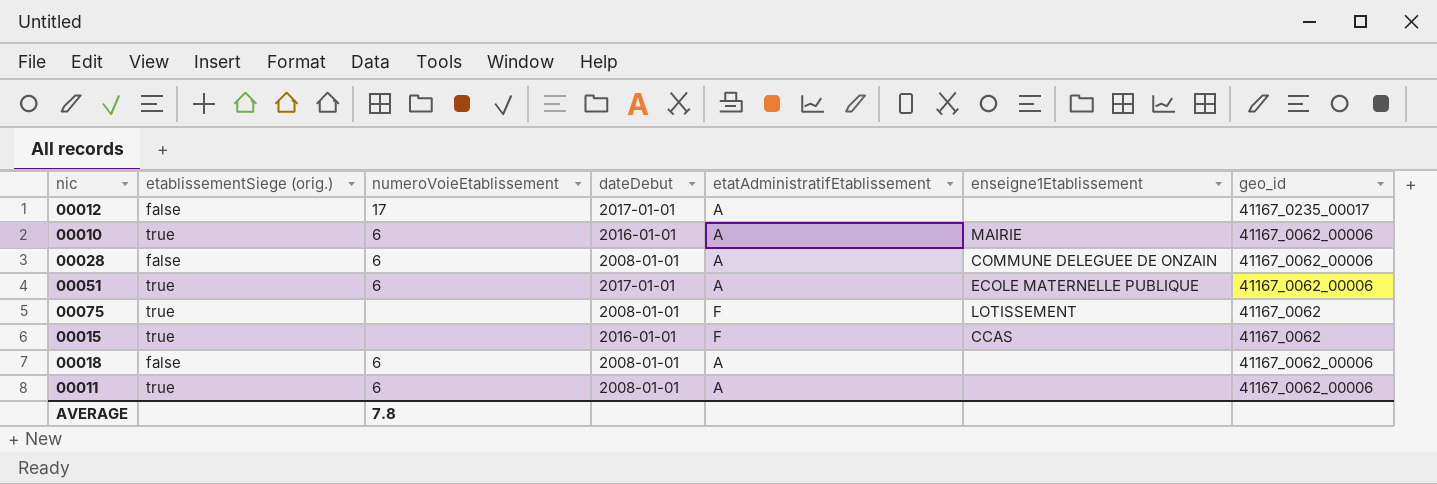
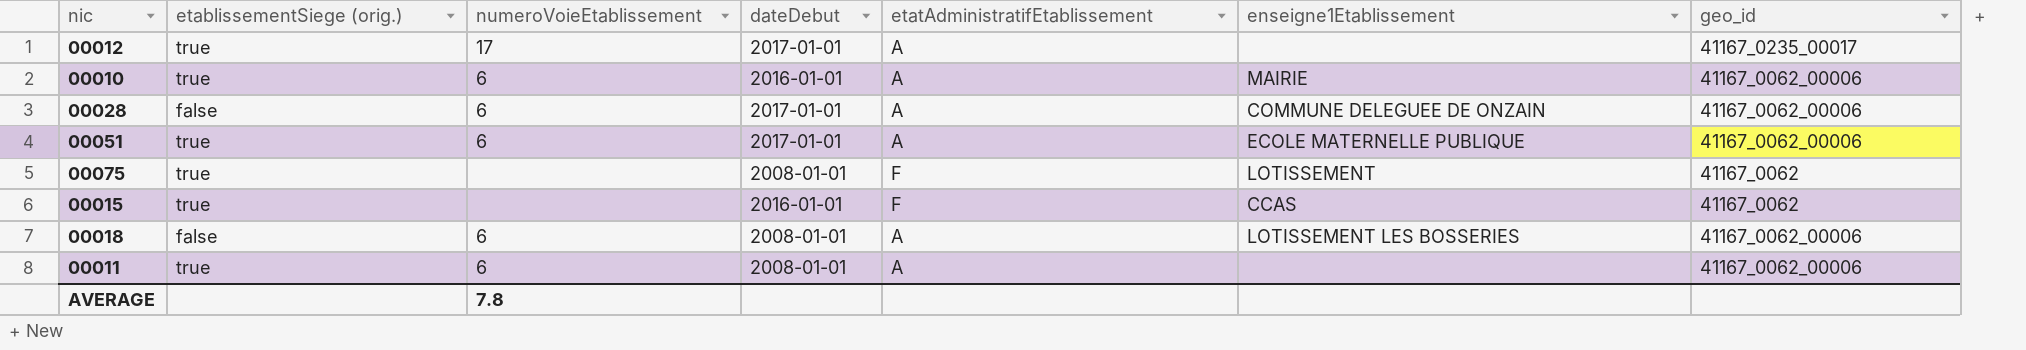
00012 | etablissementSiege (orig.): false -> true
00028 | dateDebut: 2008-01-01 -> 2017-01-01
00018 | enseigne1Etablissement: none -> LOTISSEMENT LES BOSSERIES

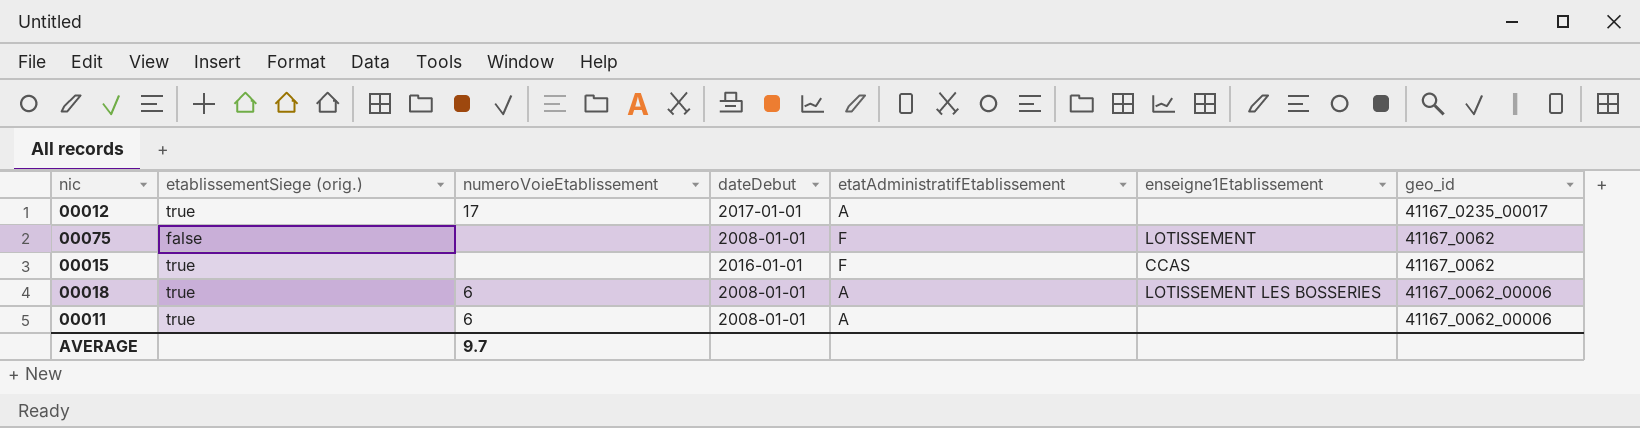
row 00010: true | 6 | 2016-01-01 | A | MAIRIE | 41167_0062_00006 -> none
row 00028: false | 6 | 2017-01-01 | A | COMMUNE DELEGUEE DE ONZAIN | 41167_0062_00006 -> none
row 00051: true | 6 | 2017-01-01 | A | ECOLE MATERNELLE PUBLIQUE | 41167_0062_00006 -> none
00075 | etablissementSiege (orig.): true -> false
00018 | etablissementSiege (orig.): false -> true
AVERAGE | numeroVoieEtablissement: 7.8 -> 9.7

